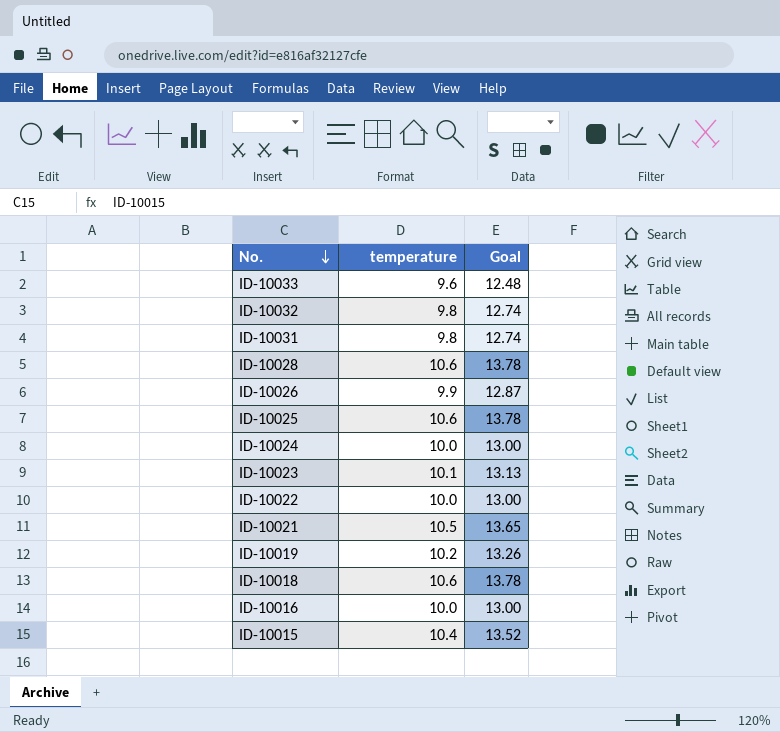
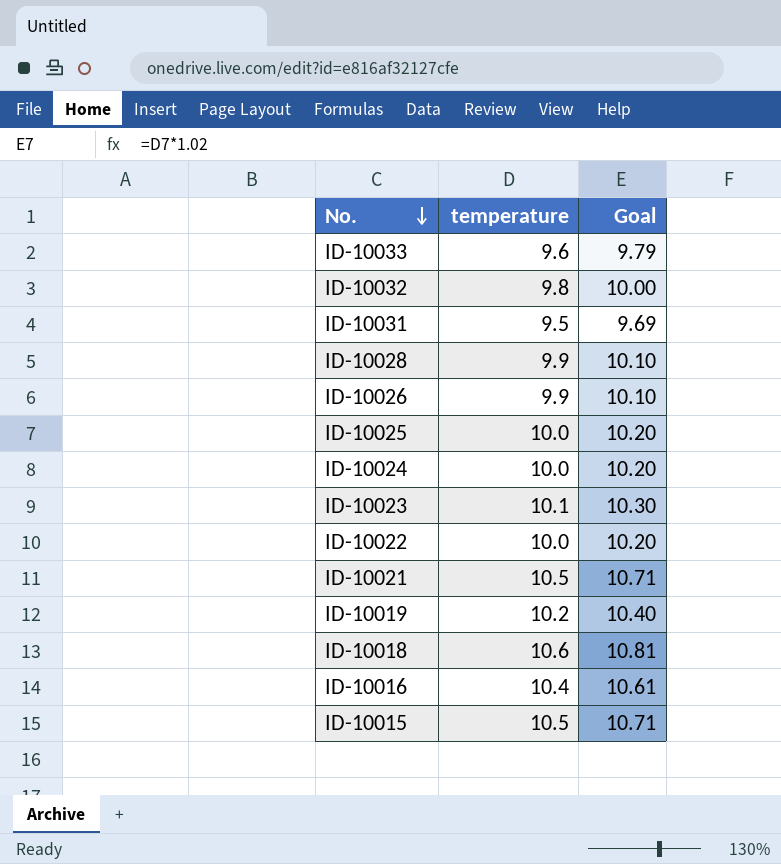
column Goal | formula: [temperature] * 1.3 -> [temperature] * 1.02
ID-10031 | temperature: 9.8 -> 9.5
ID-10028 | temperature: 10.6 -> 9.9
ID-10025 | temperature: 10.6 -> 10.0
ID-10016 | temperature: 10.0 -> 10.4
ID-10015 | temperature: 10.4 -> 10.5

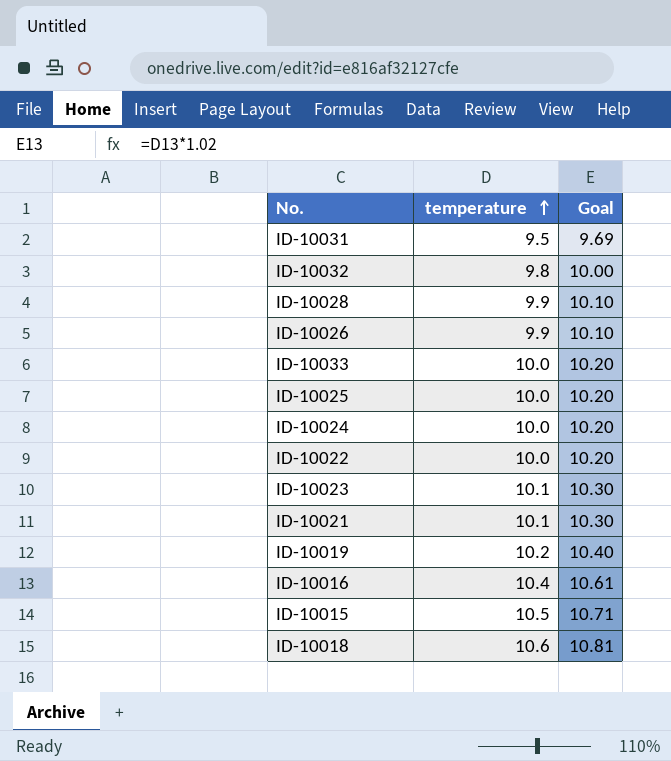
row order: No. descending -> temperature ascending
ID-10033 | temperature: 9.6 -> 10.0
ID-10033 | Goal: 9.79 -> 10.20
ID-10021 | temperature: 10.5 -> 10.1
ID-10021 | Goal: 10.71 -> 10.30

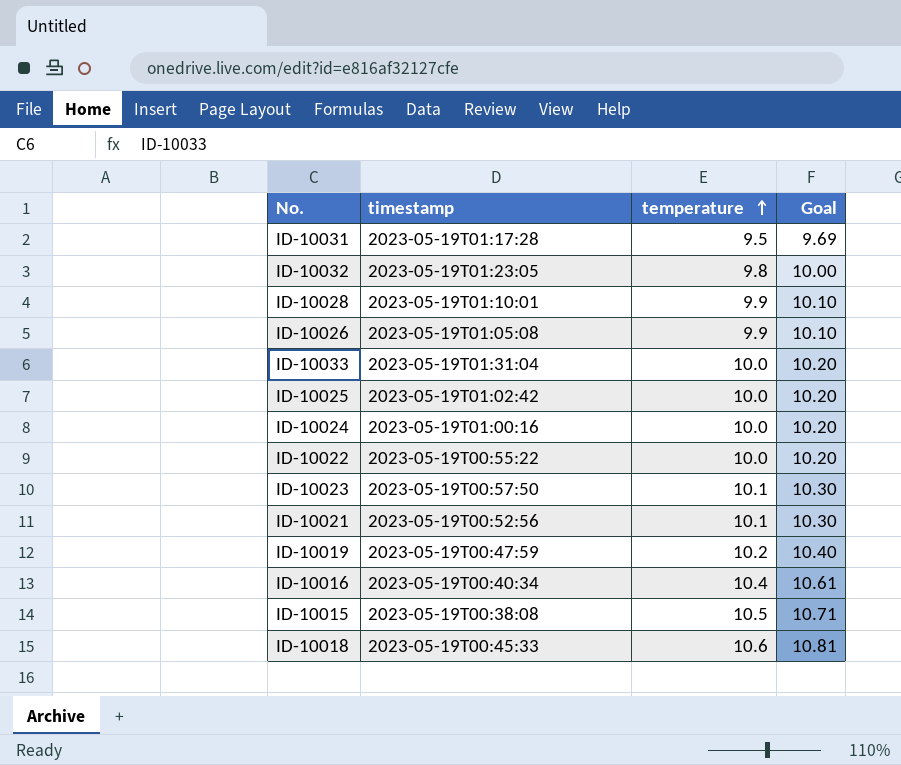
column timestamp | position: none -> 2

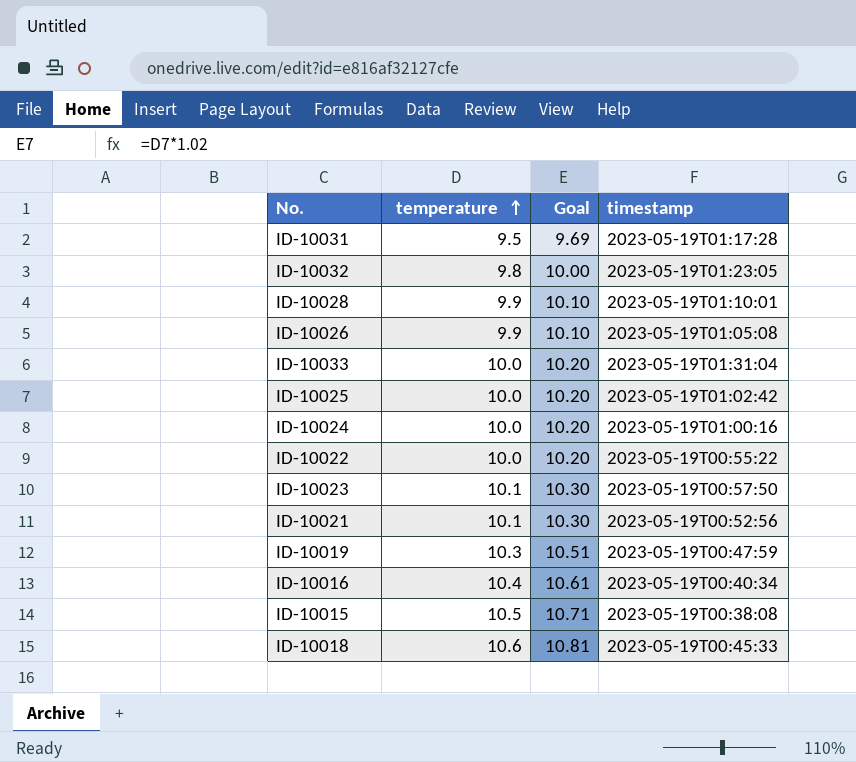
column timestamp | position: 2 -> 4
ID-10019 | temperature: 10.2 -> 10.3
ID-10019 | Goal: 10.40 -> 10.51

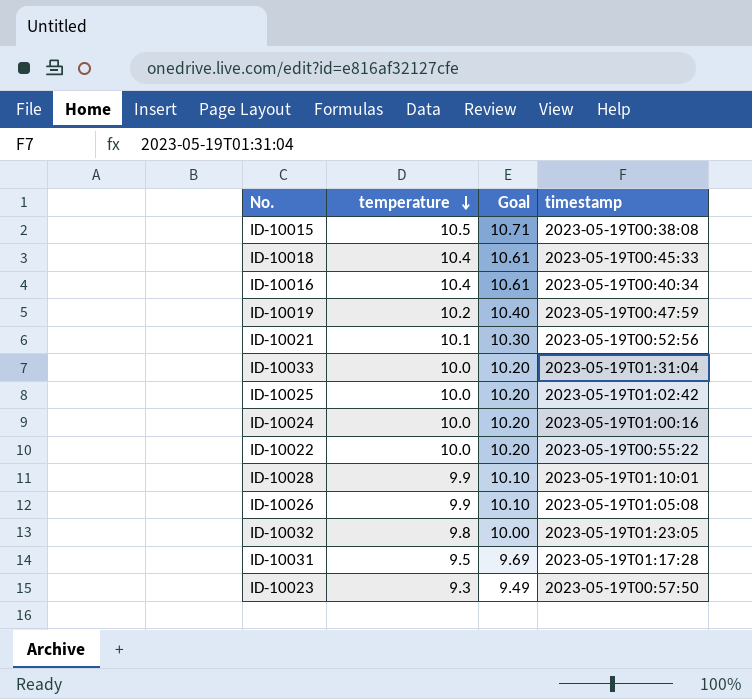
row order: temperature ascending -> temperature descending
ID-10018 | temperature: 10.6 -> 10.4
ID-10018 | Goal: 10.81 -> 10.61
ID-10019 | temperature: 10.3 -> 10.2
ID-10019 | Goal: 10.51 -> 10.40
ID-10023 | temperature: 10.1 -> 9.3
ID-10023 | Goal: 10.30 -> 9.49

